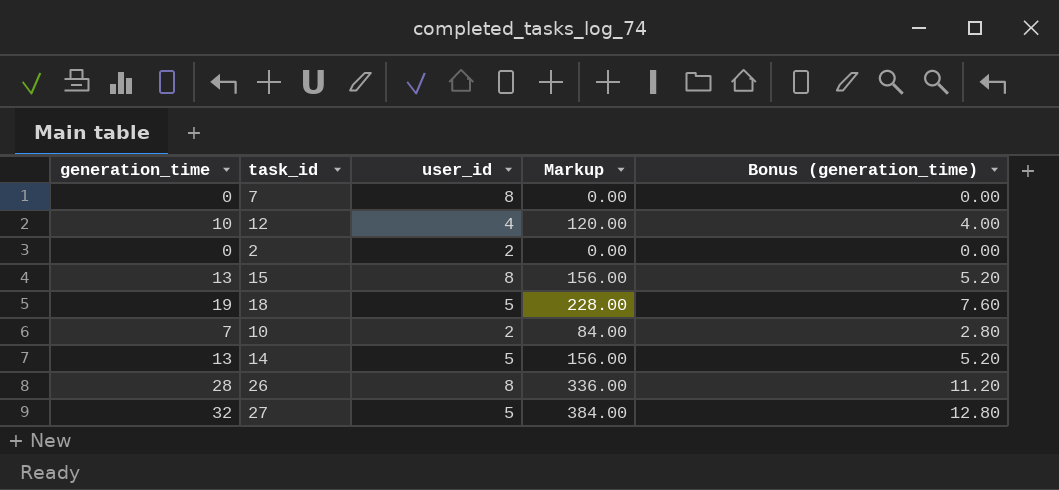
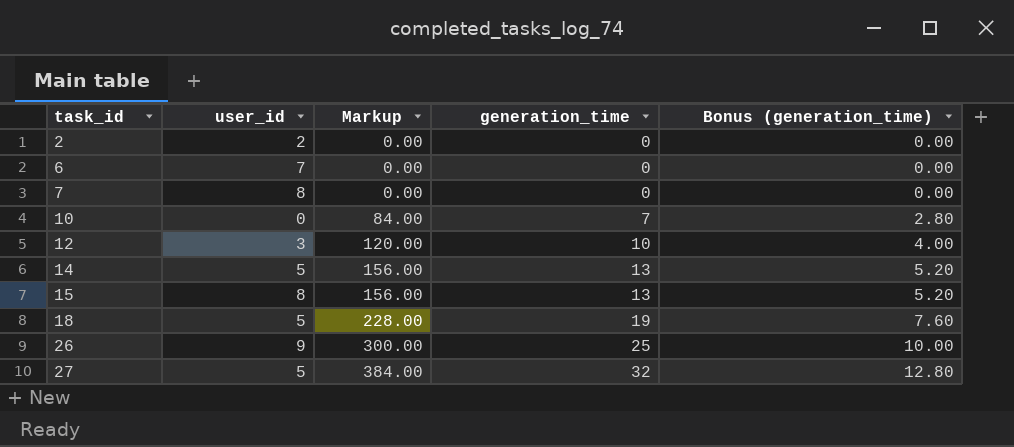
row order: none -> task_id ascending
column generation_time | position: 1 -> 4
row 6: none -> 7 | 0.00 | 0 | 0.00
10 | user_id: 2 -> 0
12 | user_id: 4 -> 3
26 | user_id: 8 -> 9
26 | Markup: 336.00 -> 300.00
26 | generation_time: 28 -> 25
26 | Bonus (generation_time): 11.20 -> 10.00

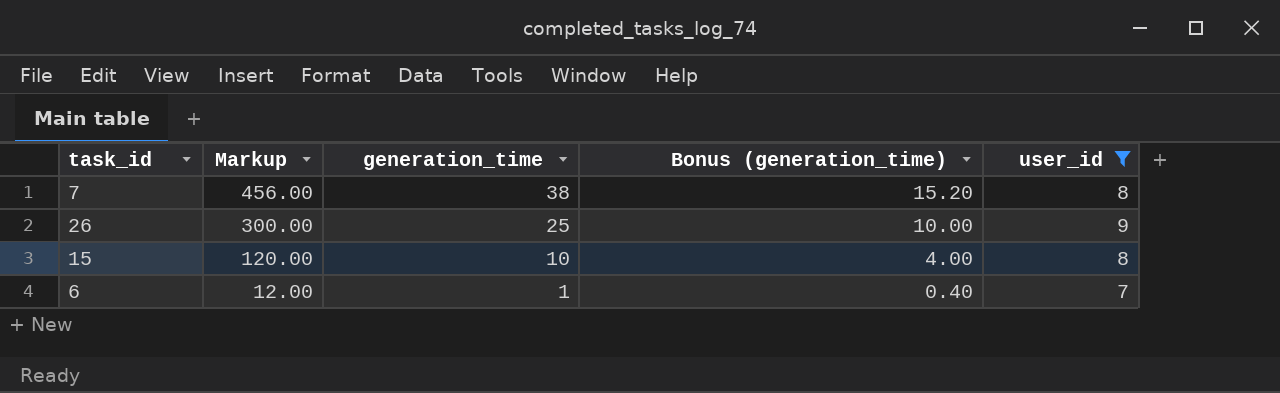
filter: none -> user_id >= 7
row order: task_id ascending -> Markup descending
column user_id | position: 2 -> 5
7 | Markup: 0.00 -> 456.00
7 | generation_time: 0 -> 38
7 | Bonus (generation_time): 0.00 -> 15.20
15 | Markup: 156.00 -> 120.00
15 | generation_time: 13 -> 10
15 | Bonus (generation_time): 5.20 -> 4.00
6 | Markup: 0.00 -> 12.00
6 | generation_time: 0 -> 1
6 | Bonus (generation_time): 0.00 -> 0.40

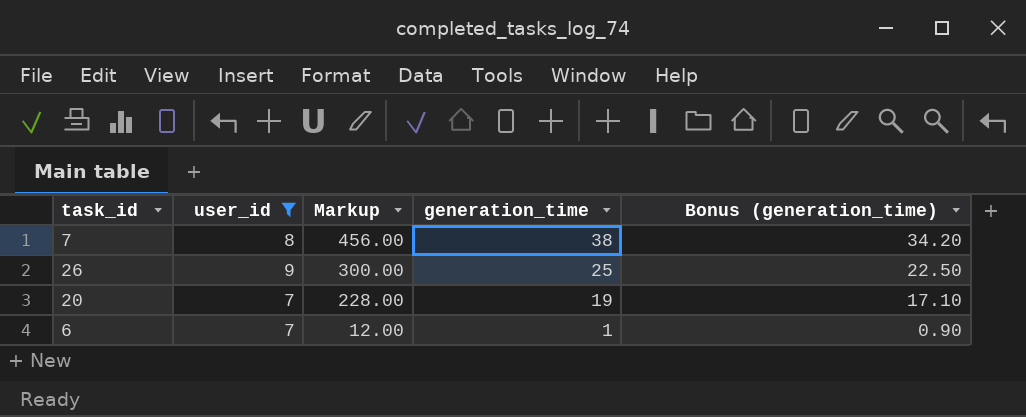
column user_id | position: 5 -> 2
column Bonus (generation_time) | formula: [generation_time] * 0.4 -> [generation_time] * 0.9
row 15: 120.00 | 10 | 4.00 | 8 -> none
row 20: none -> 7 | 228.00 | 19 | 17.10

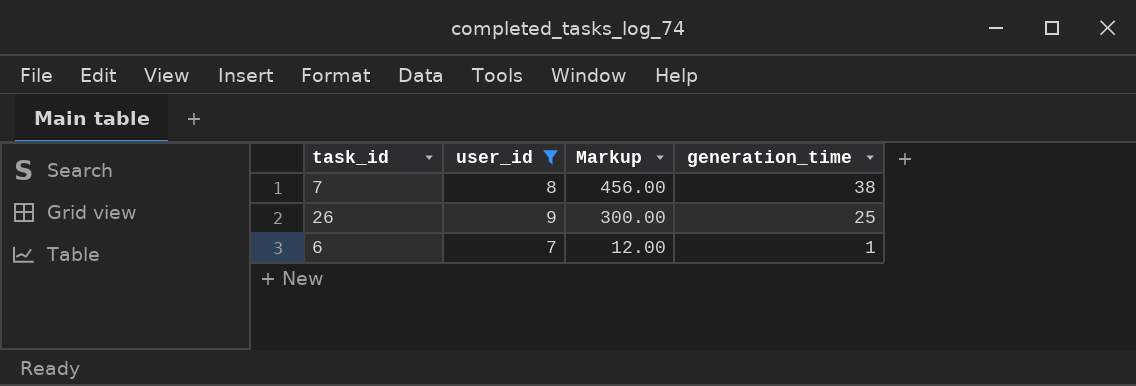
column Bonus (generation_time) | formula: [generation_time] * 0.9 -> none
row 20: 7 | 228.00 | 19 | 17.10 -> none

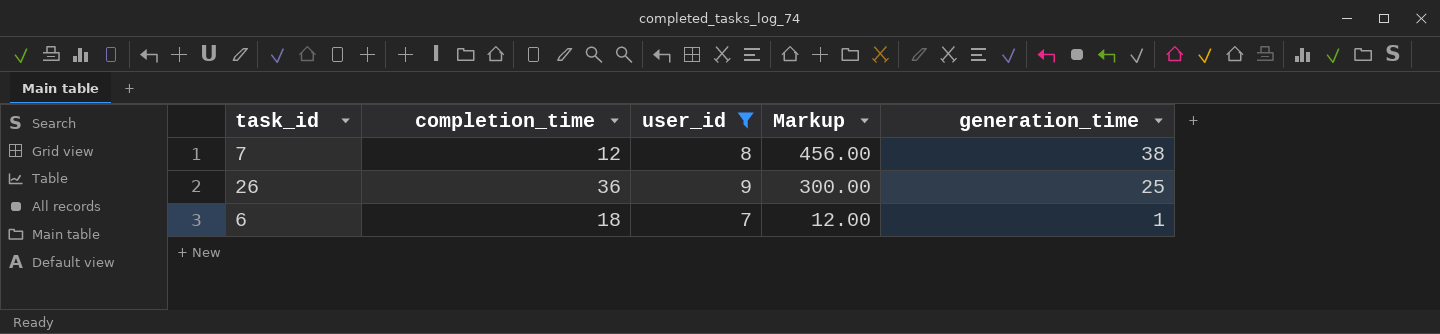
column completion_time | position: none -> 2

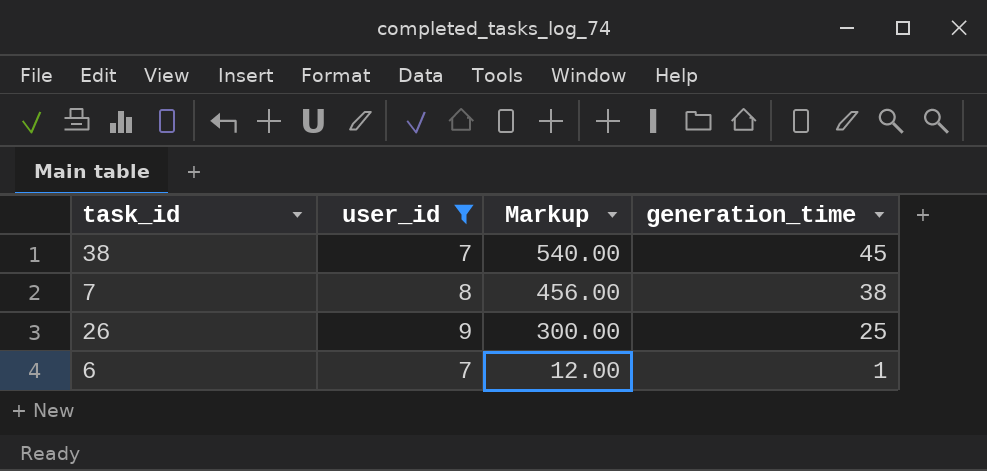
column completion_time | position: 2 -> none
row 38: none -> 7 | 540.00 | 45

